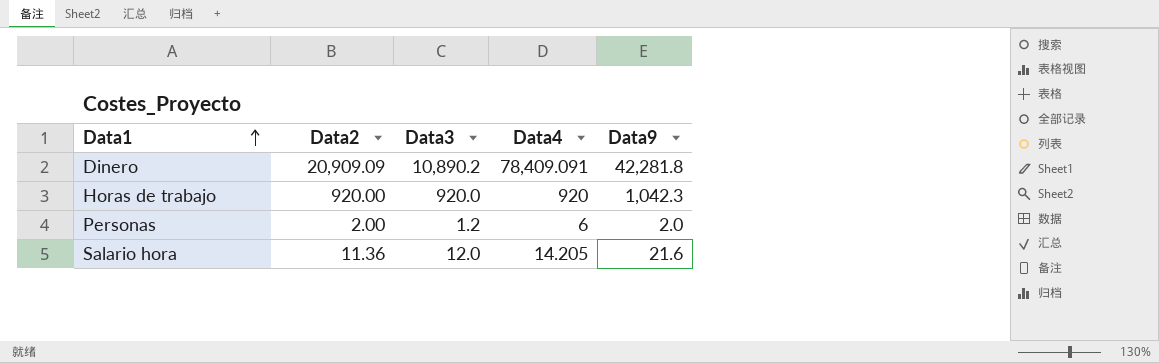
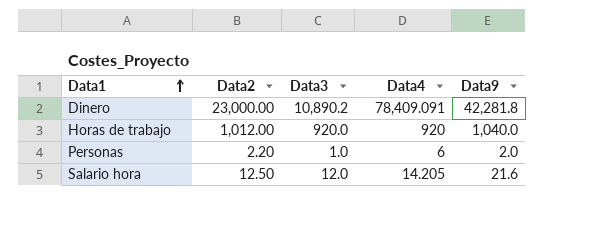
Dinero | Data2: 20,909.09 -> 23,000.00
Horas de trabajo | Data2: 920.00 -> 1,012.00
Horas de trabajo | Data9: 1,042.3 -> 1,040.0
Personas | Data2: 2.00 -> 2.20
Personas | Data3: 1.2 -> 1.0
Salario hora | Data2: 11.36 -> 12.50

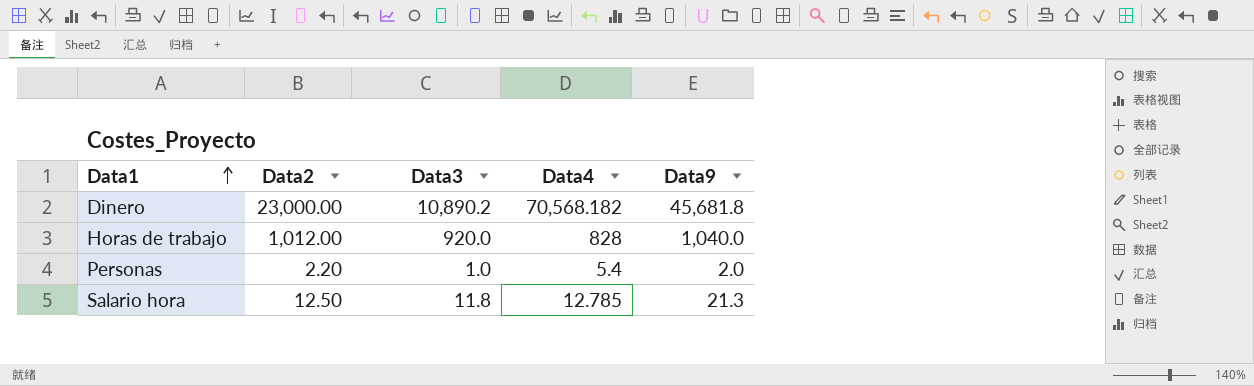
Dinero | Data4: 78,409.091 -> 70,568.182
Dinero | Data9: 42,281.8 -> 45,681.8
Horas de trabajo | Data4: 920 -> 828
Personas | Data4: 6 -> 5.4
Salario hora | Data3: 12.0 -> 11.8
Salario hora | Data4: 14.205 -> 12.785
Salario hora | Data9: 21.6 -> 21.3

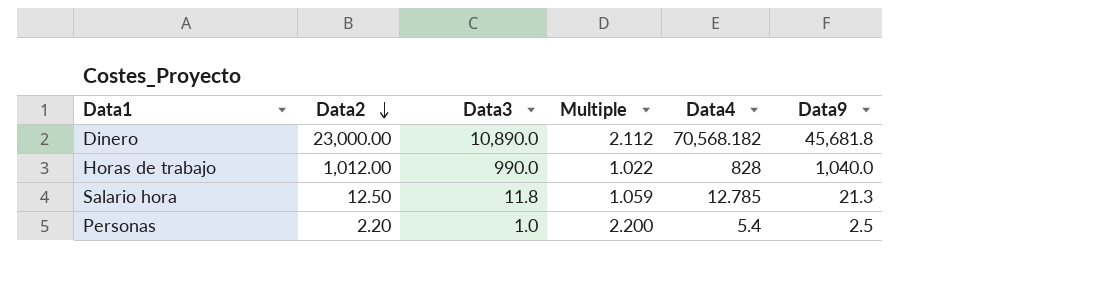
row order: Data1 ascending -> Data2 descending
column Multiple | formula: none -> [Data2] / [Data3]
Dinero | Data3: 10,890.2 -> 10,890.0
Horas de trabajo | Data3: 920.0 -> 990.0
Personas | Data9: 2.0 -> 2.5

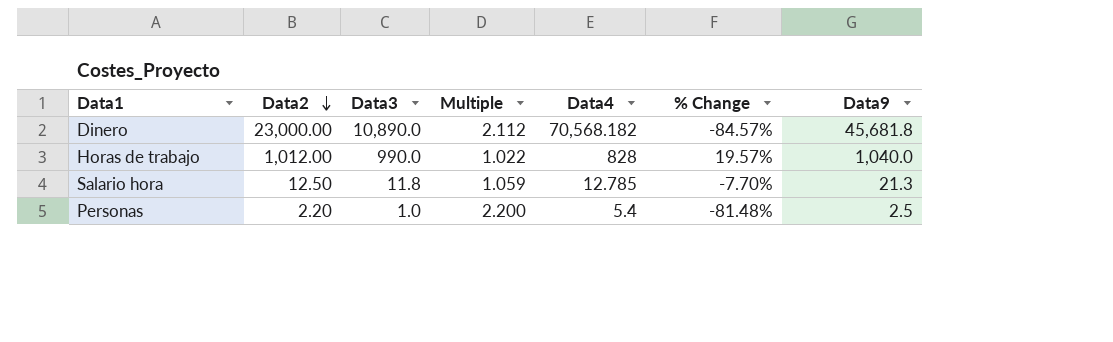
column % Change | formula: none -> ([Data3] - [Data4]) / [Data4]

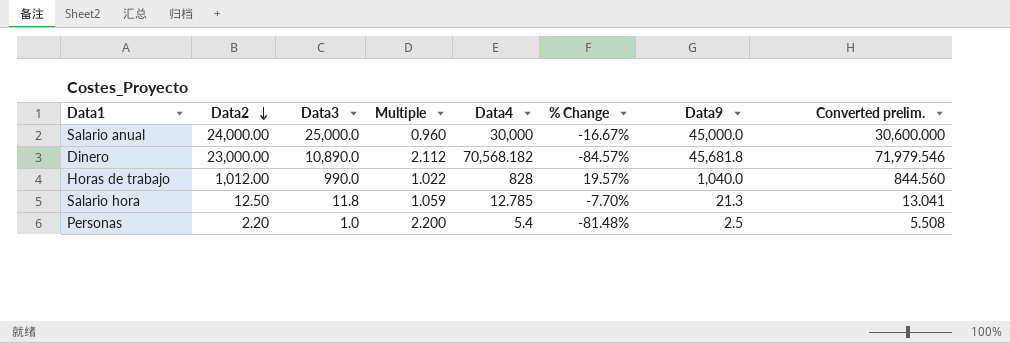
column Converted prelim. | formula: none -> [Data4] * 1.02
row Salario anual: none -> 24,000.00 | 25,000.0 | 0.960 | 30,000 | -16.67% | 45,000.0 | 30,600.000

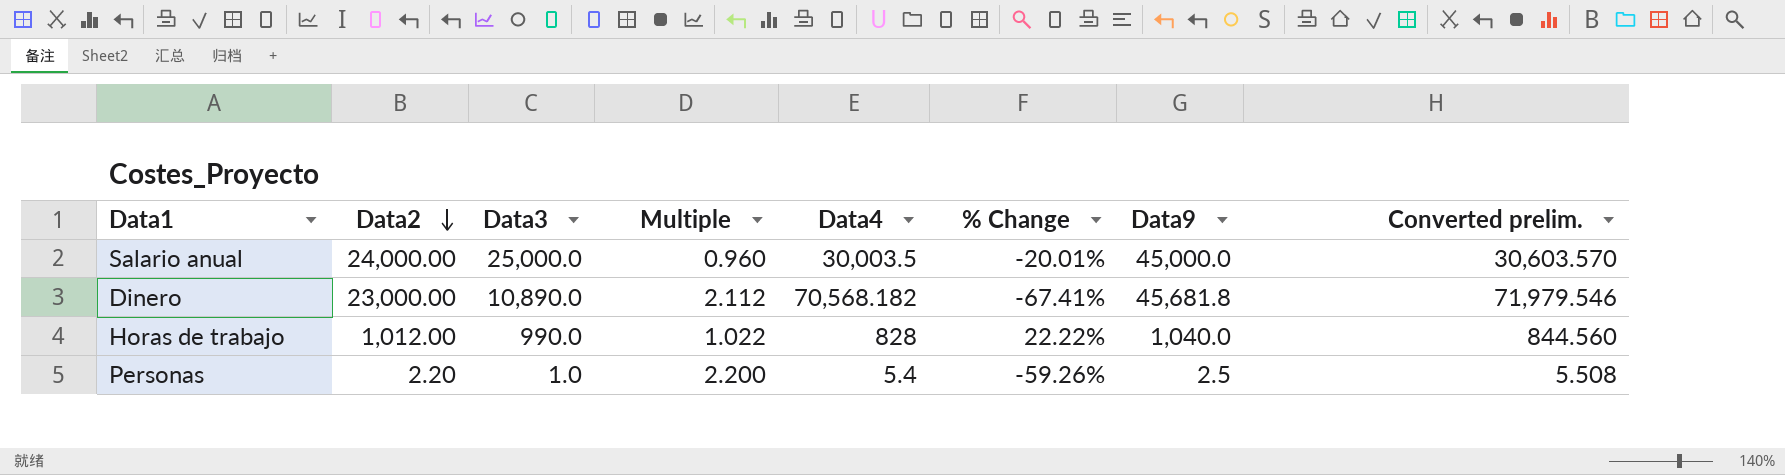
column % Change | formula: ([Data3] - [Data4]) / [Data4] -> ([Data2] - [Data4]) / [Data4]
row Salario hora: 12.50 | 11.8 | 1.059 | 12.785 | -7.70% | 21.3 | 13.041 -> none
Salario anual | Data4: 30,000 -> 30,003.5
Salario anual | Converted prelim.: 30,600.000 -> 30,603.570

